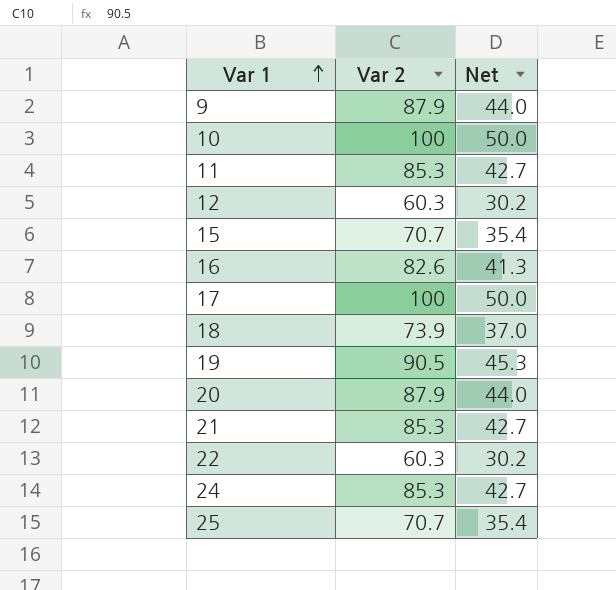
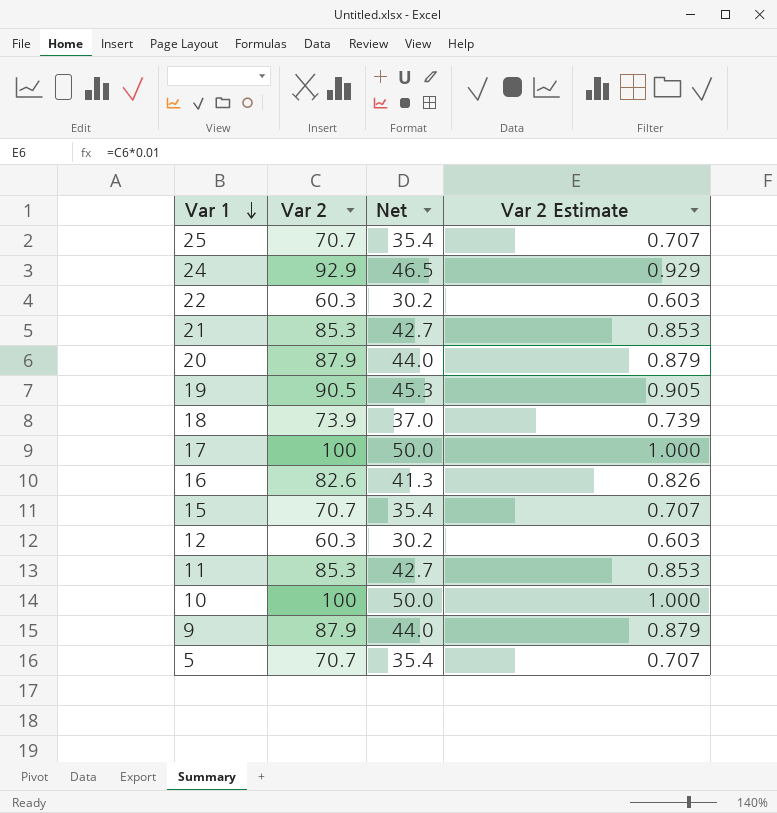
row order: Var 1 ascending -> Var 1 descending
column Var 2 Estimate | formula: none -> [Var 2] * 0.01
24 | Var 2: 85.3 -> 92.9
24 | Net: 42.7 -> 46.5
row 5: none -> 70.7 | 35.4 | 0.707

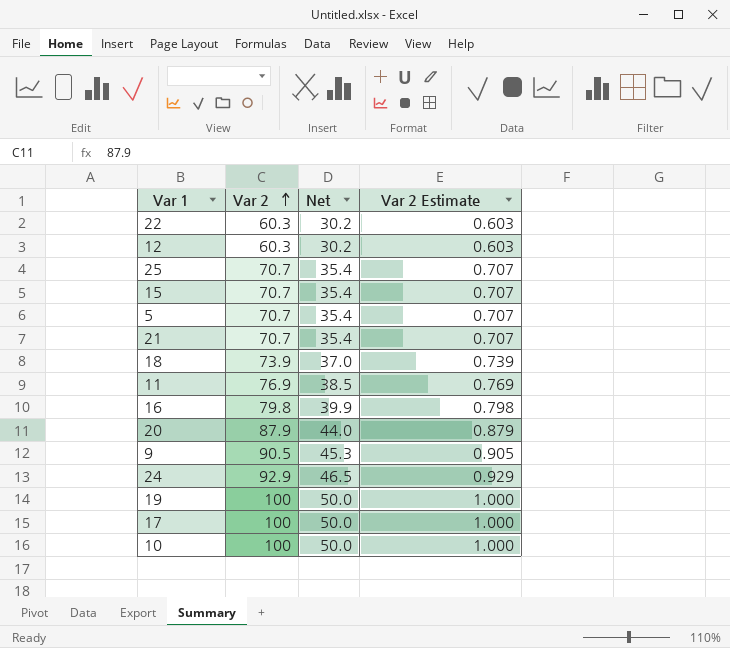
row order: Var 1 descending -> Var 2 ascending
21 | Var 2: 85.3 -> 70.7
21 | Net: 42.7 -> 35.4
21 | Var 2 Estimate: 0.853 -> 0.707
11 | Var 2: 85.3 -> 76.9
11 | Net: 42.7 -> 38.5
11 | Var 2 Estimate: 0.853 -> 0.769
16 | Var 2: 82.6 -> 79.8
16 | Net: 41.3 -> 39.9
16 | Var 2 Estimate: 0.826 -> 0.798
9 | Var 2: 87.9 -> 90.5
9 | Net: 44.0 -> 45.3
9 | Var 2 Estimate: 0.879 -> 0.905
19 | Var 2: 90.5 -> 100
19 | Net: 45.3 -> 50.0
19 | Var 2 Estimate: 0.905 -> 1.000

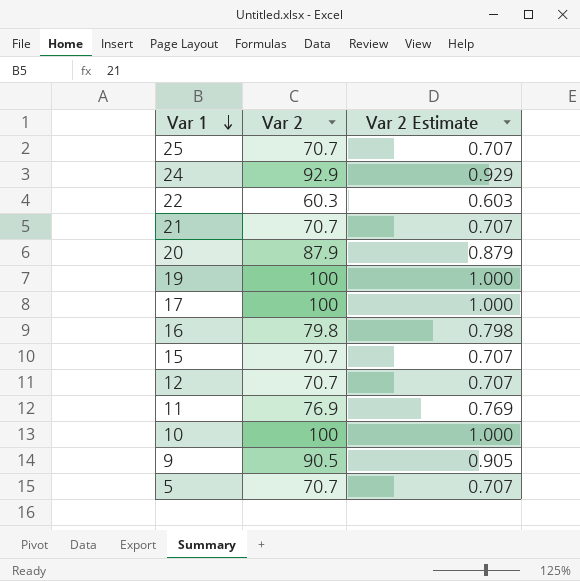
row order: Var 2 ascending -> Var 1 descending
column Net | formula: [Var 2] * 0.5 -> none
row 18: 73.9 | 37.0 | 0.739 -> none
12 | Var 2: 60.3 -> 70.7
12 | Var 2 Estimate: 0.603 -> 0.707

